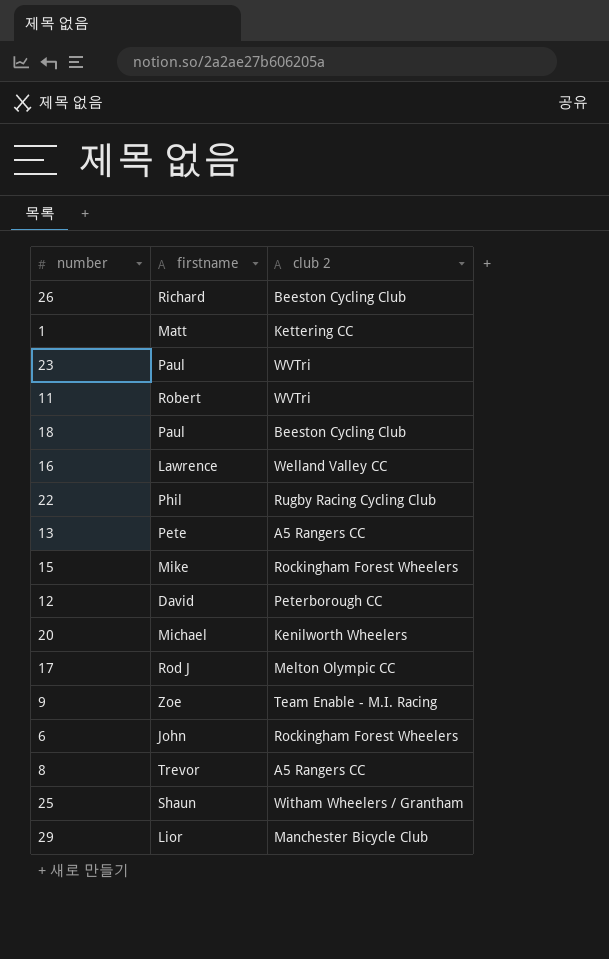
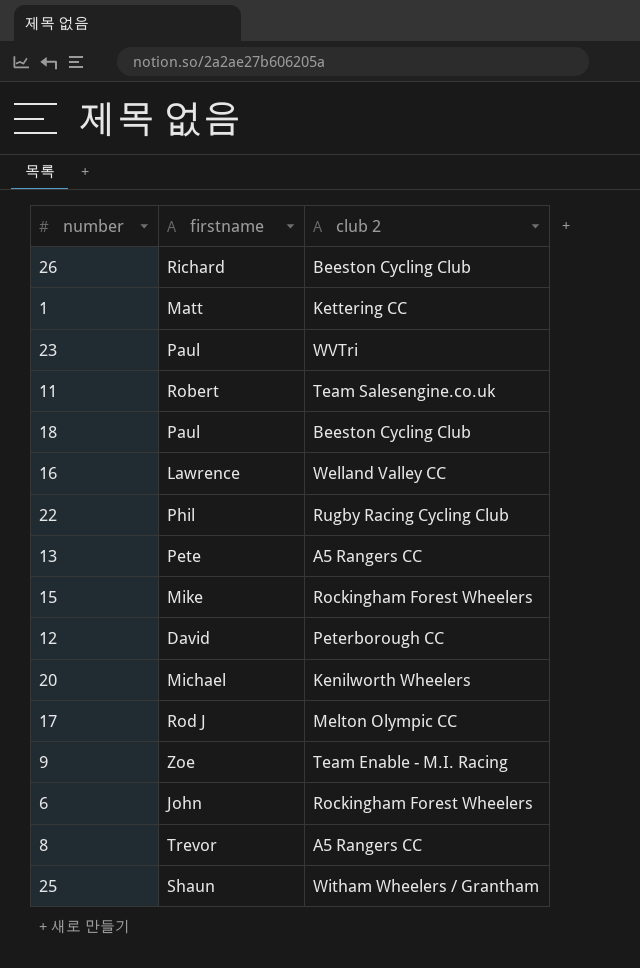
row 29: Lior | Manchester Bicycle Club -> none
11 | club 2: WVTri -> Team Salesengine.co.uk

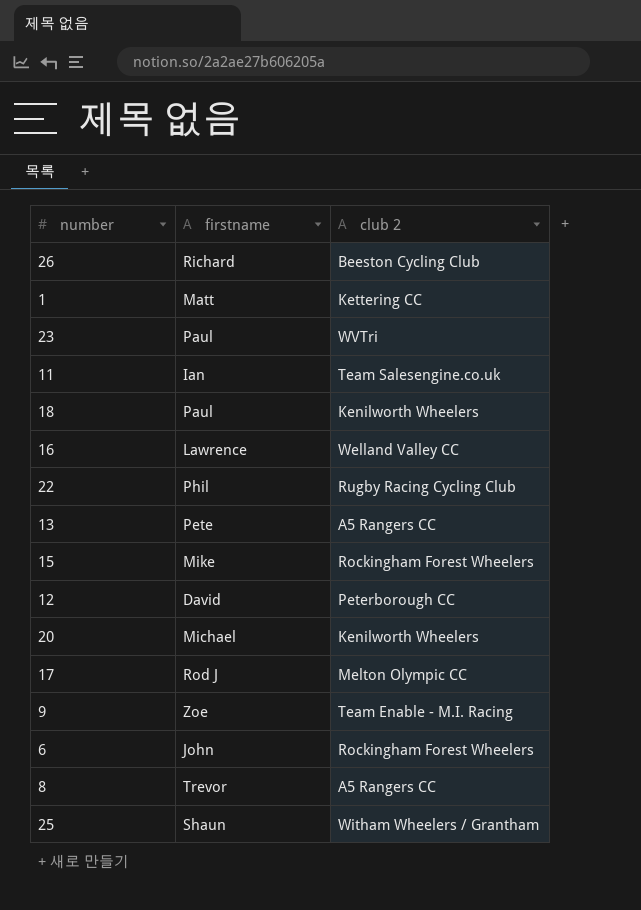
11 | firstname: Robert -> Ian
18 | club 2: Beeston Cycling Club -> Kenilworth Wheelers

